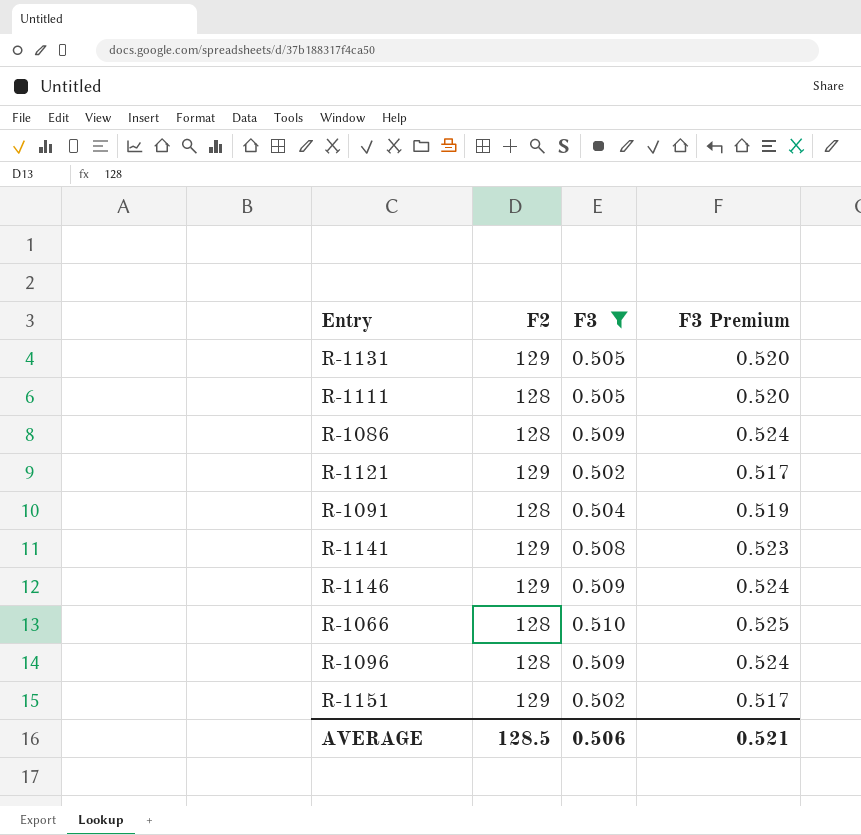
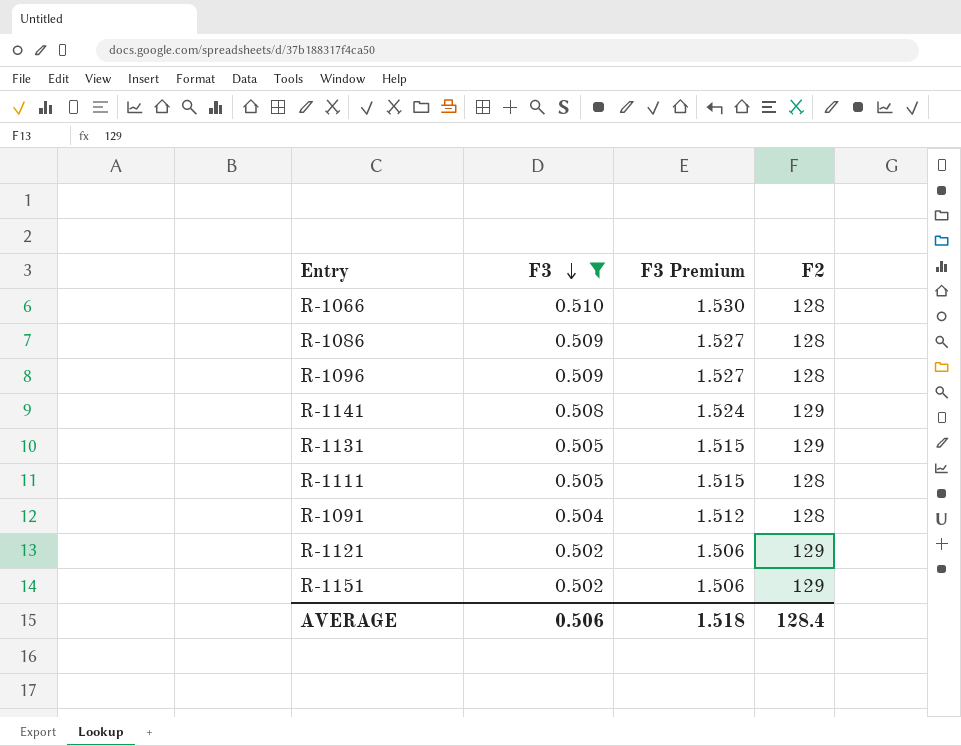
row order: none -> F3 descending
column F3 Premium | formula: [F3] * 1.03 -> [F3] * 3
column F2 | position: 2 -> 4
row R-1146: 129 | 0.509 | 0.524 -> none
AVERAGE | F3 Premium: 0.521 -> 1.518
AVERAGE | F2: 128.5 -> 128.4

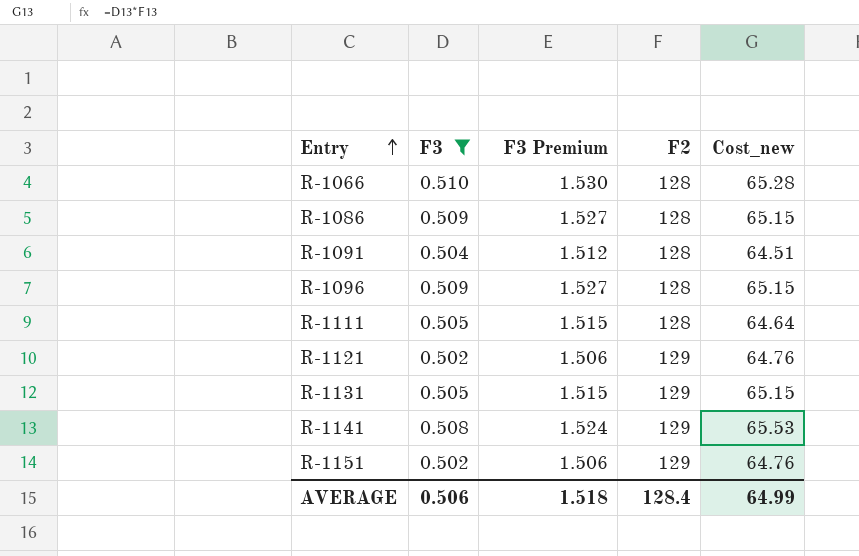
row order: F3 descending -> Entry ascending
column Cost_new | formula: none -> [F3] * [F2]

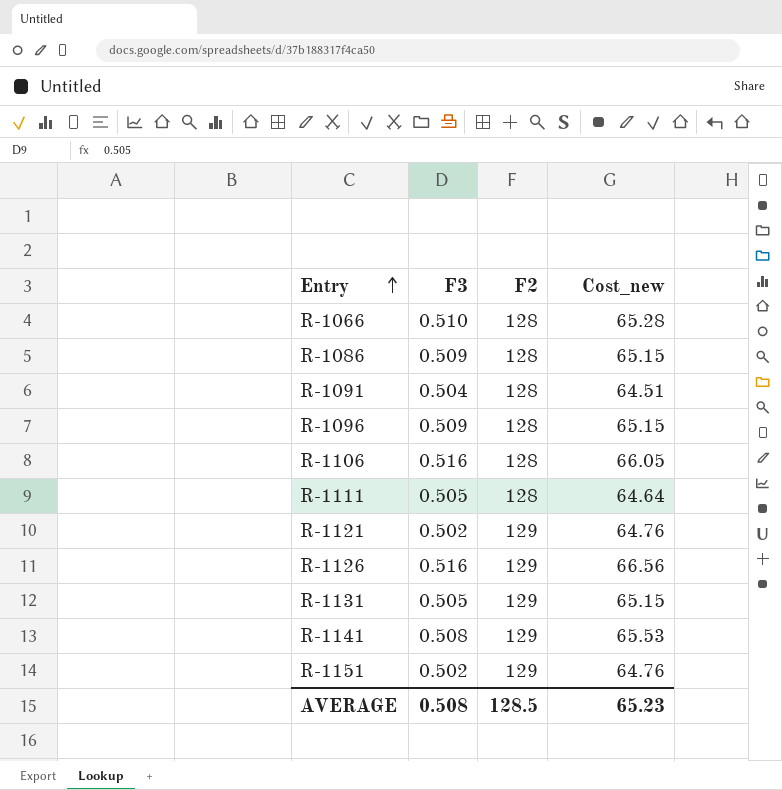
filter: F3 != 0.516 -> none
column F3 Premium | formula: [F3] * 3 -> none
AVERAGE | F3: 0.506 -> 0.508
AVERAGE | F2: 128.4 -> 128.5
AVERAGE | Cost_new: 64.99 -> 65.23

